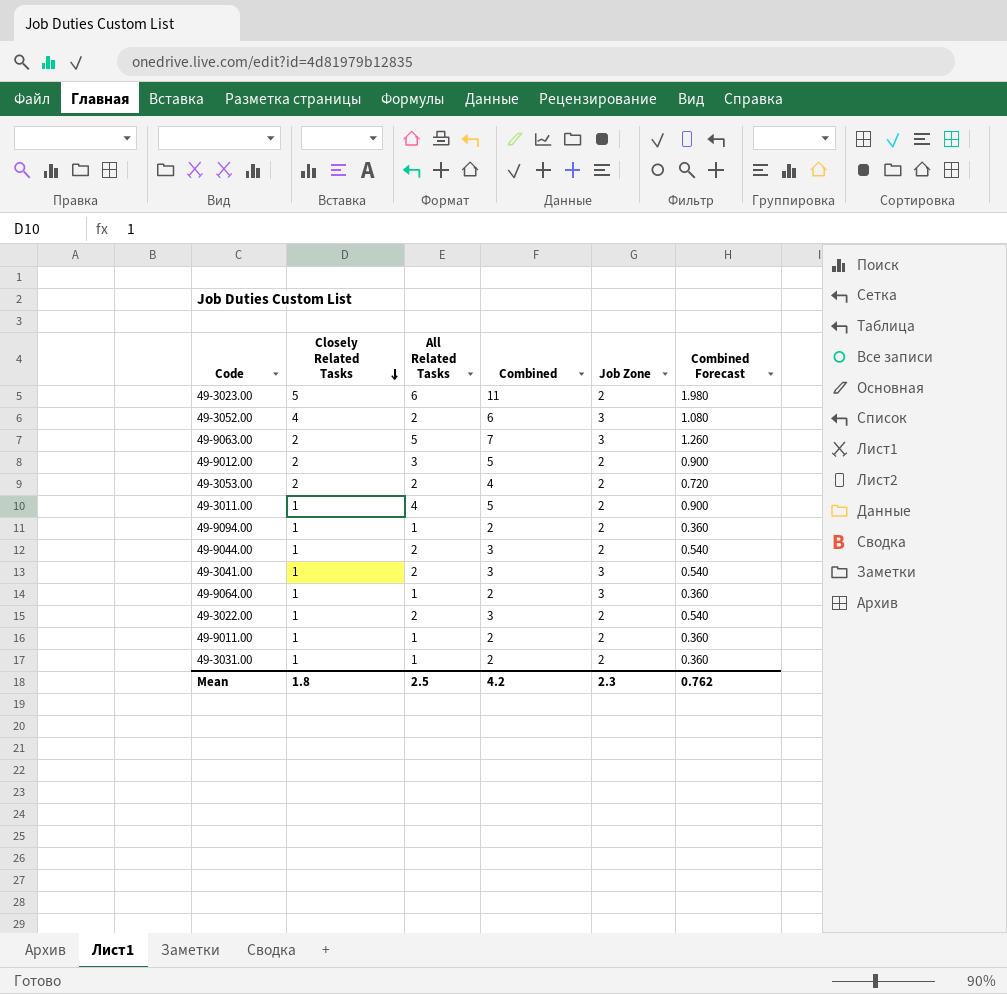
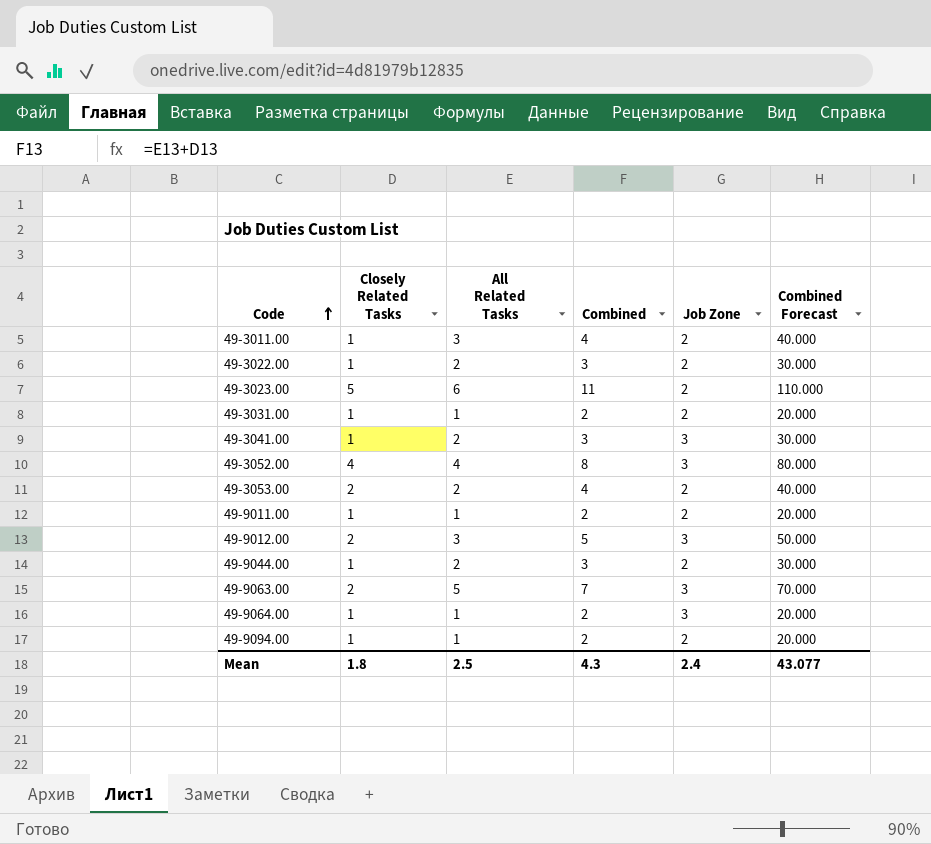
row order: Closely Related Tasks descending -> Code ascending
column Combined Forecast | formula: [Combined] * 0.18 -> [Combined] * 10
49-3011.00 | All Related Tasks: 4 -> 3
49-3011.00 | Combined: 5 -> 4
49-3052.00 | All Related Tasks: 2 -> 4
49-3052.00 | Combined: 6 -> 8
49-9012.00 | Job Zone: 2 -> 3
Mean | Combined: 4.2 -> 4.3
Mean | Job Zone: 2.3 -> 2.4
Mean | Combined Forecast: 0.762 -> 43.077

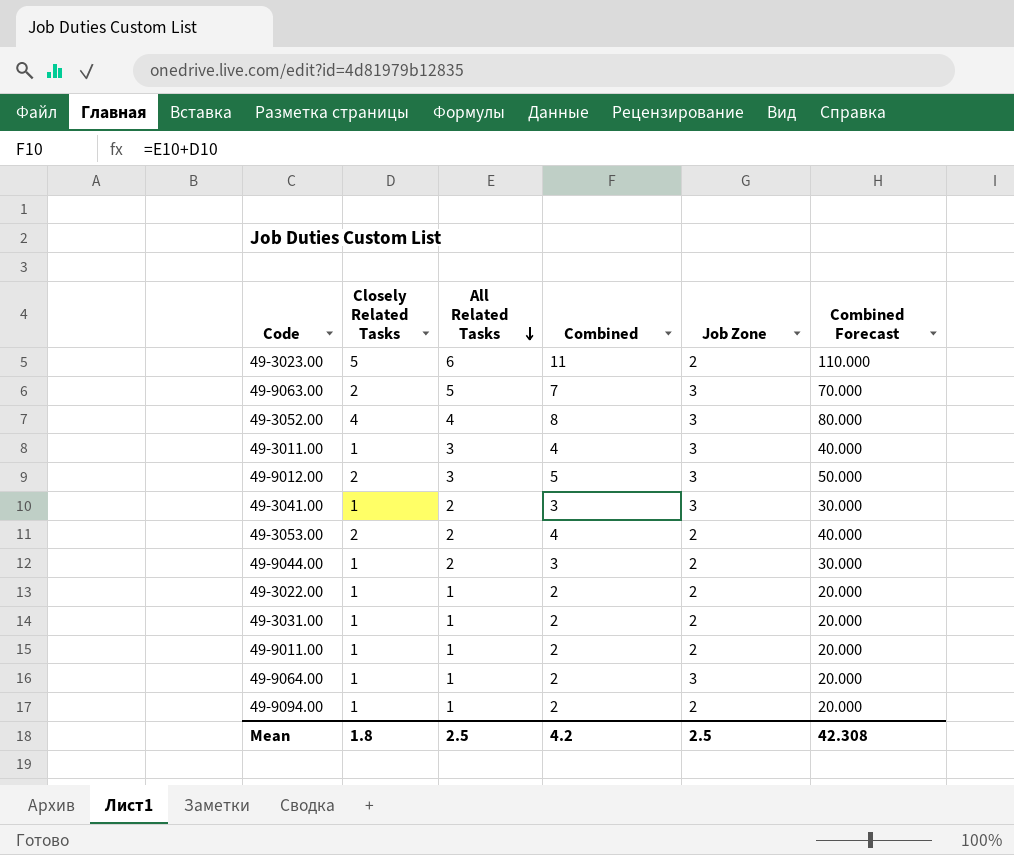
row order: Code ascending -> All Related Tasks descending
49-3011.00 | Job Zone: 2 -> 3
49-3022.00 | All Related Tasks: 2 -> 1
49-3022.00 | Combined: 3 -> 2
49-3022.00 | Combined Forecast: 30.000 -> 20.000
Mean | Combined: 4.3 -> 4.2
Mean | Job Zone: 2.4 -> 2.5
Mean | Combined Forecast: 43.077 -> 42.308

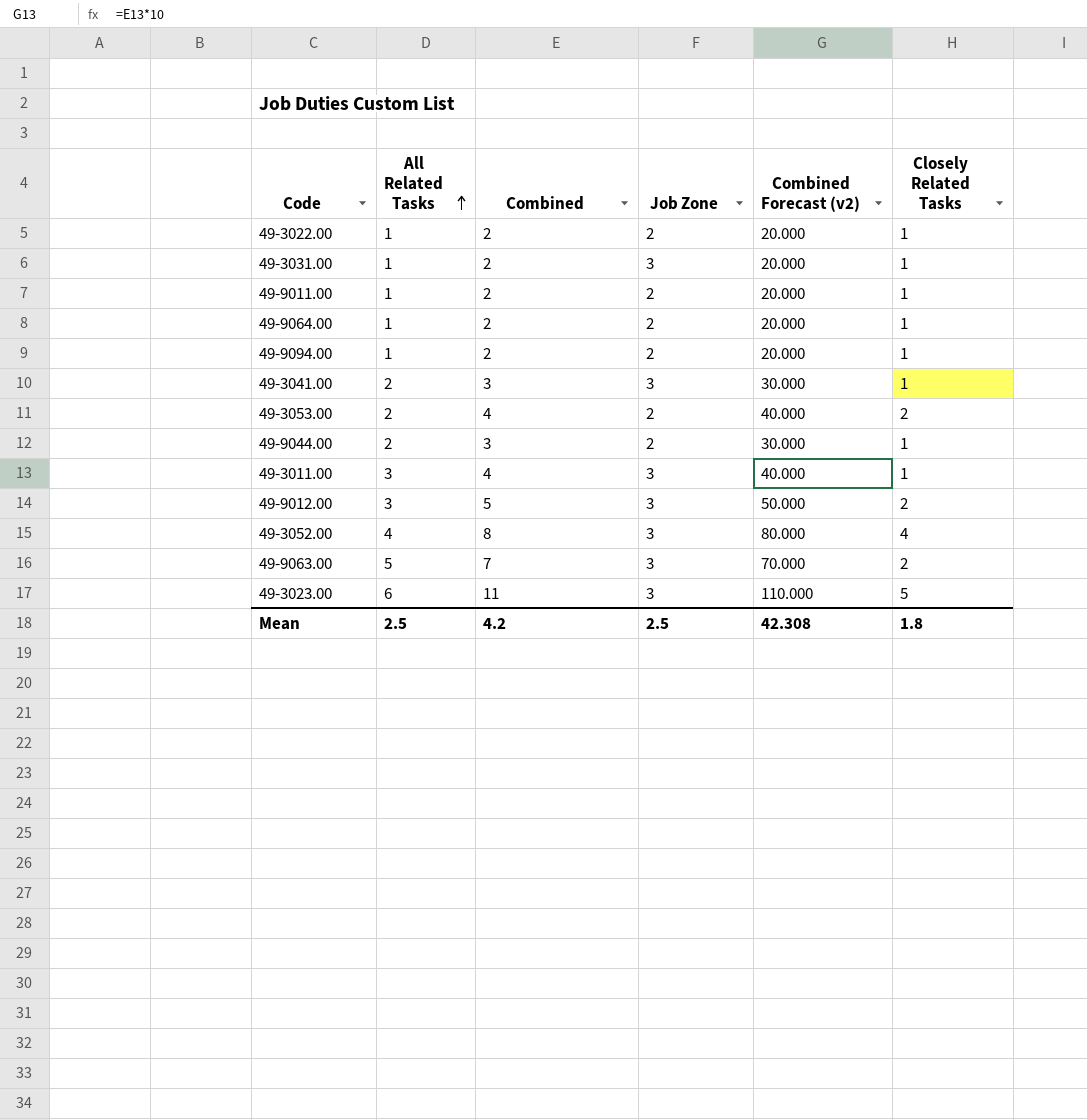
row order: All Related Tasks descending -> All Related Tasks ascending
column name: Combined Forecast -> Combined Forecast (v2)
column Closely Related Tasks | position: 2 -> 6
49-3031.00 | Job Zone: 2 -> 3
49-9064.00 | Job Zone: 3 -> 2
49-3023.00 | Job Zone: 2 -> 3

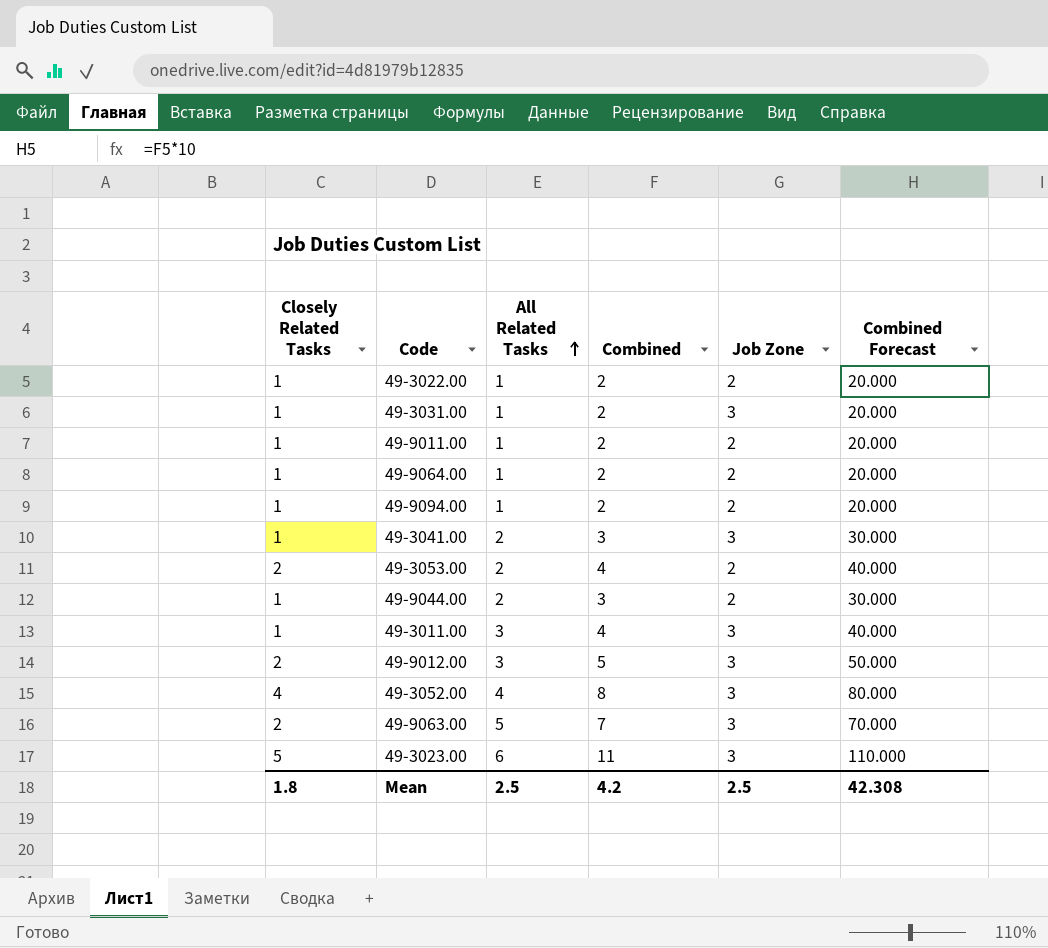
column Closely Related Tasks | position: 6 -> 1
column name: Combined Forecast (v2) -> Combined Forecast

